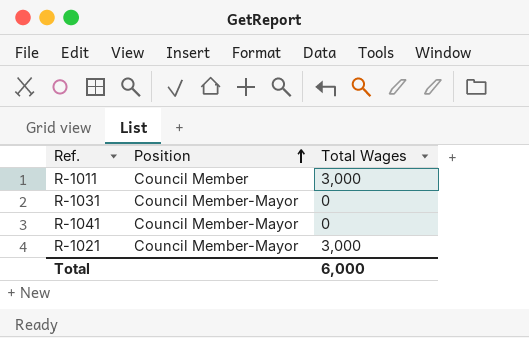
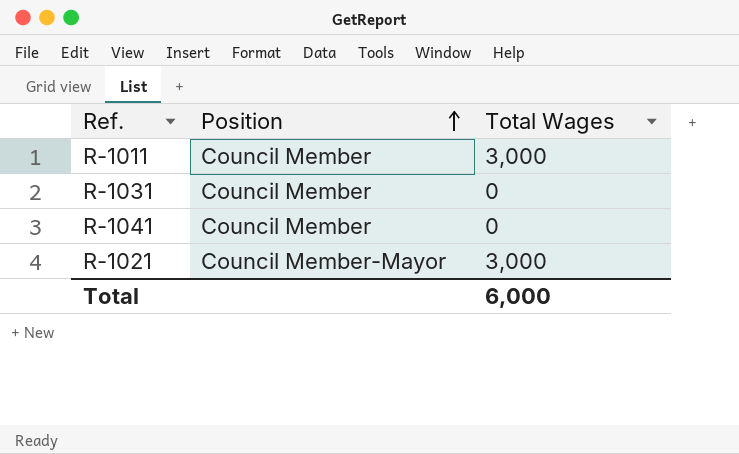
R-1031 | Position: Council Member-Mayor -> Council Member
R-1041 | Position: Council Member-Mayor -> Council Member

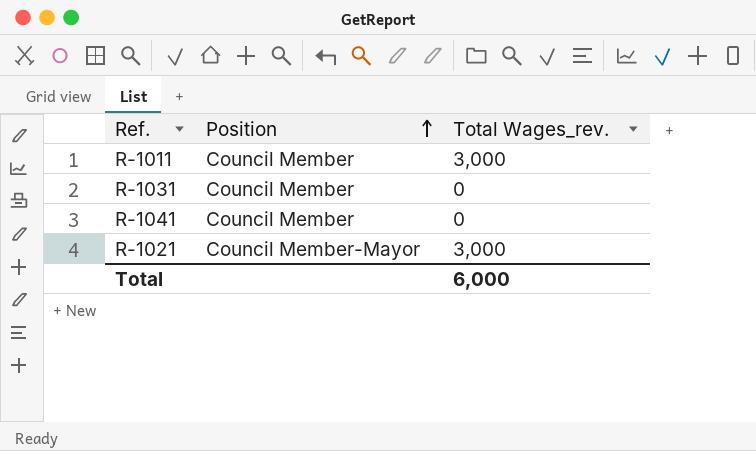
column name: Total Wages -> Total Wages_rev.

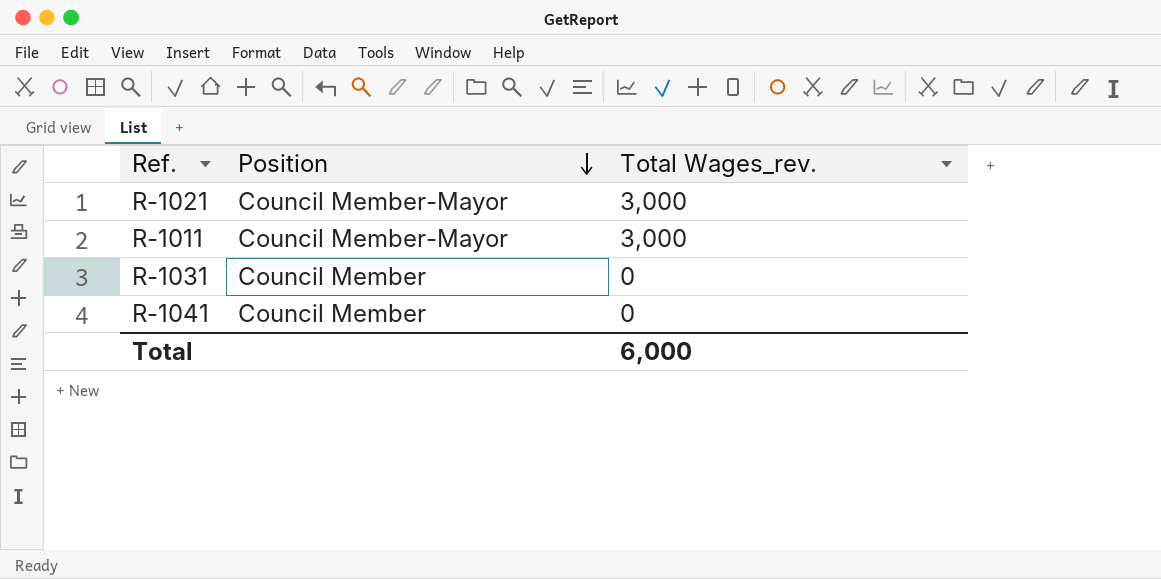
row order: Position ascending -> Position descending
R-1011 | Position: Council Member -> Council Member-Mayor

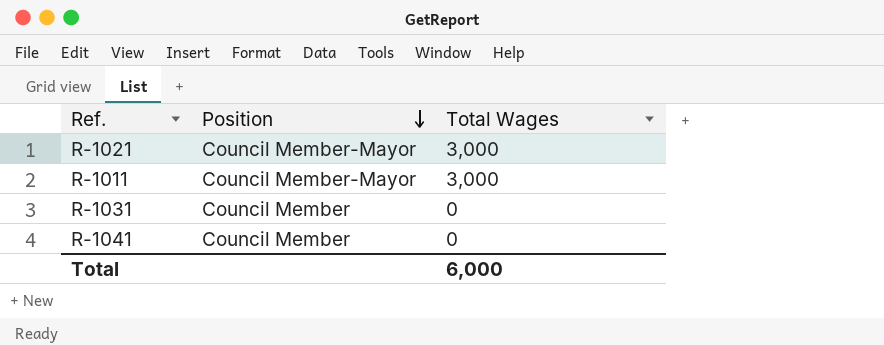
column name: Total Wages_rev. -> Total Wages

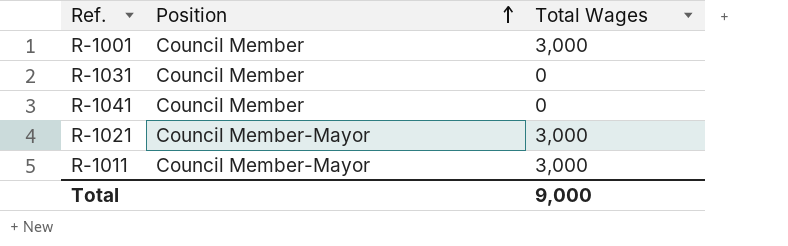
row order: Position descending -> Position ascending
row R-1001: none -> Council Member | 3,000
Total | Total Wages: 6,000 -> 9,000

